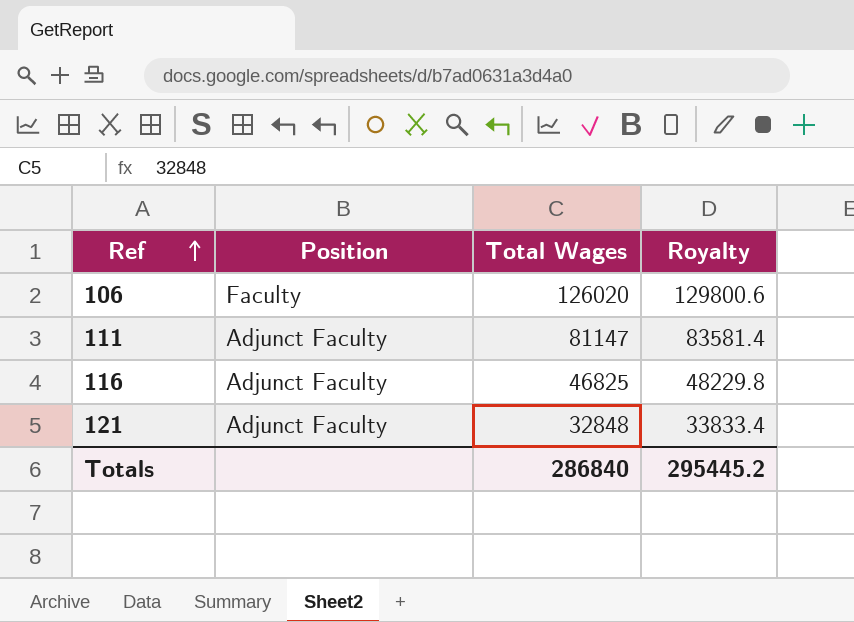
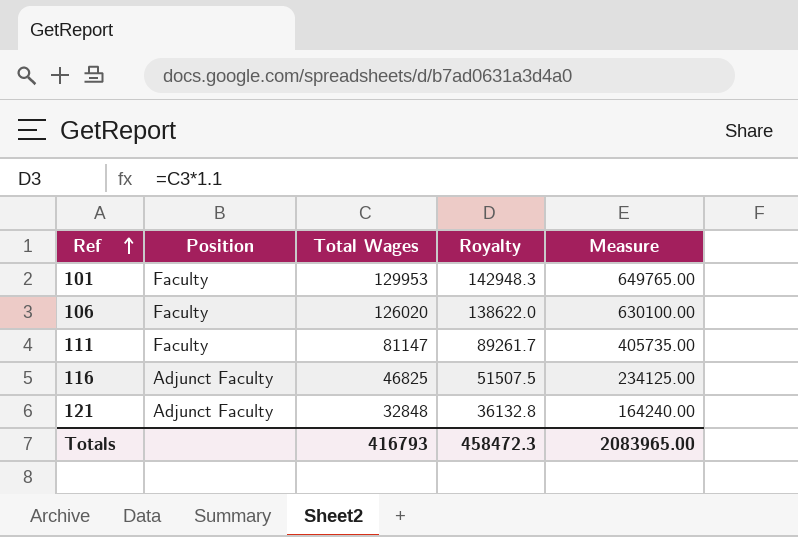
column Royalty | formula: [Total Wages] * 1.03 -> [Total Wages] * 1.1
column Measure | formula: none -> [Total Wages] * 5
row 101: none -> Faculty | 129953 | 142948.3 | 649765.00
111 | Position: Adjunct Faculty -> Faculty
Totals | Total Wages: 286840 -> 416793
Totals | Royalty: 295445.2 -> 458472.3

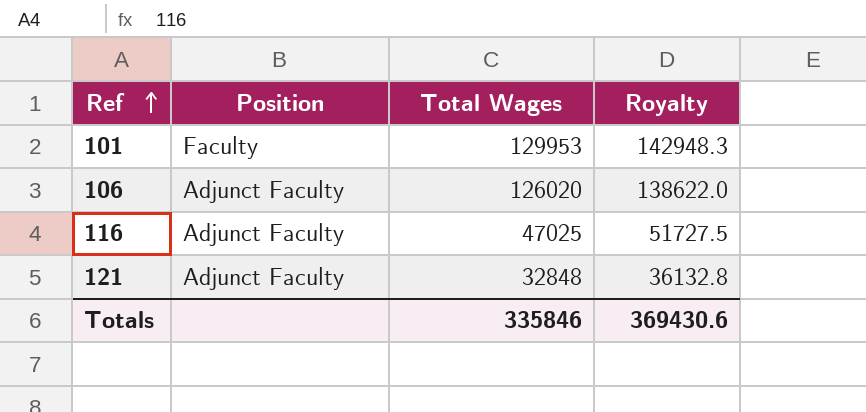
column Measure | formula: [Total Wages] * 5 -> none
row 111: Faculty | 81147 | 89261.7 | 405735.00 -> none
106 | Position: Faculty -> Adjunct Faculty
116 | Total Wages: 46825 -> 47025
116 | Royalty: 51507.5 -> 51727.5
Totals | Total Wages: 416793 -> 335846
Totals | Royalty: 458472.3 -> 369430.6

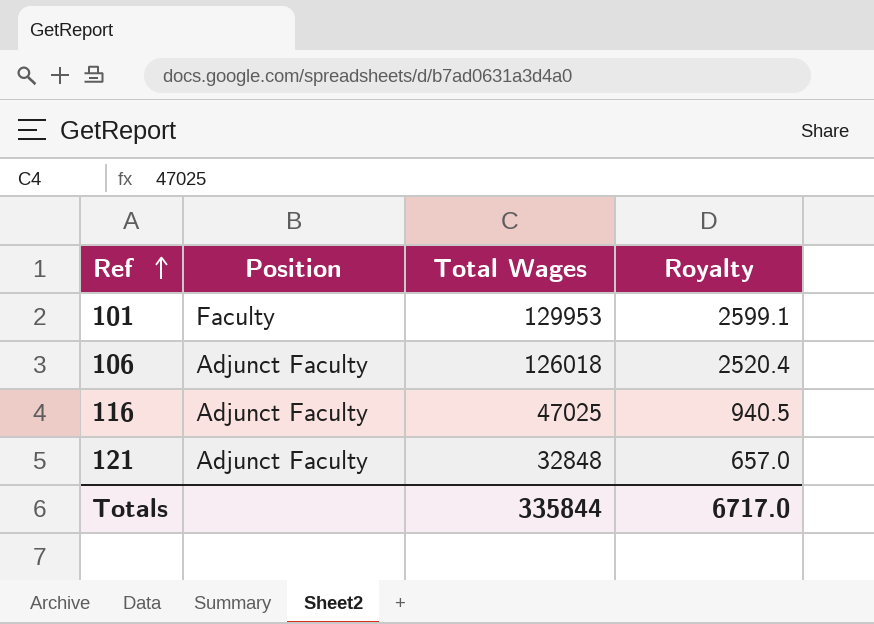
column Royalty | formula: [Total Wages] * 1.1 -> [Total Wages] * 0.02
106 | Total Wages: 126020 -> 126018
Totals | Total Wages: 335846 -> 335844
Totals | Royalty: 369430.6 -> 6717.0

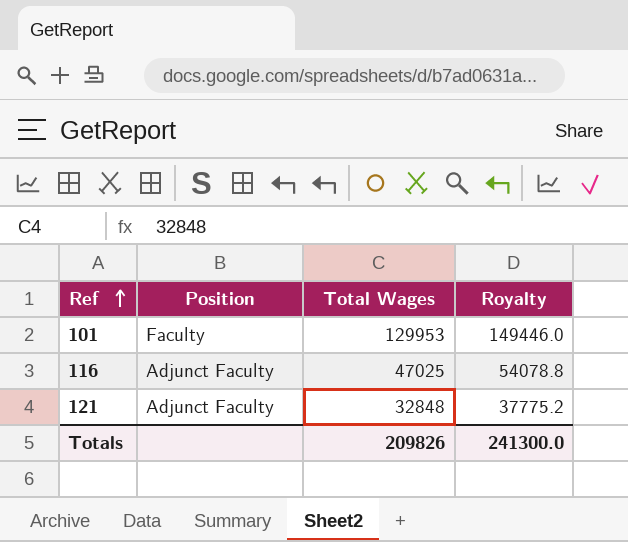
column Royalty | formula: [Total Wages] * 0.02 -> [Total Wages] * 1.15
row 106: Adjunct Faculty | 126018 | 2520.4 -> none
Totals | Total Wages: 335844 -> 209826
Totals | Royalty: 6717.0 -> 241300.0

